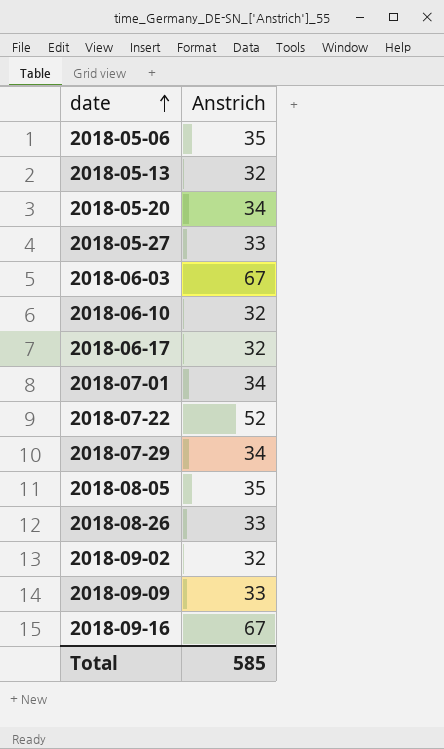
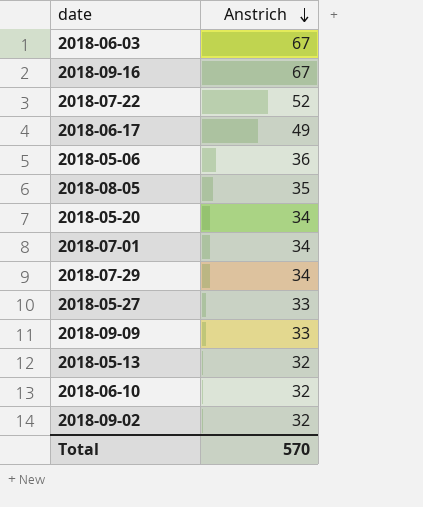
row order: date ascending -> Anstrich descending
row 2018-08-26: 33 -> none
2018-06-17 | Anstrich: 32 -> 49
2018-05-06 | Anstrich: 35 -> 36
Total | Anstrich: 585 -> 570

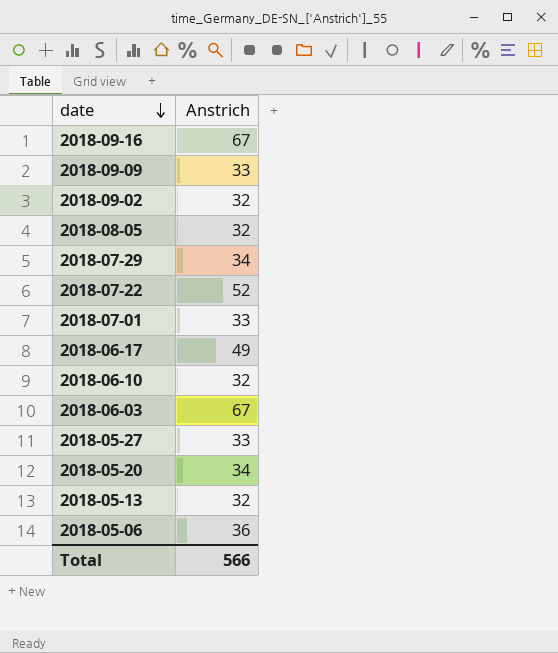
row order: Anstrich descending -> date descending
2018-08-05 | Anstrich: 35 -> 32
2018-07-01 | Anstrich: 34 -> 33
Total | Anstrich: 570 -> 566

